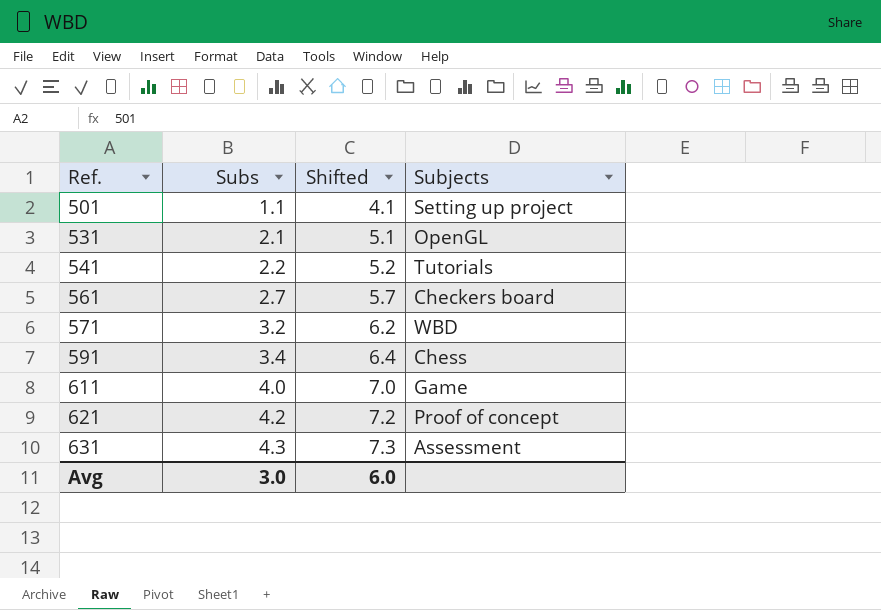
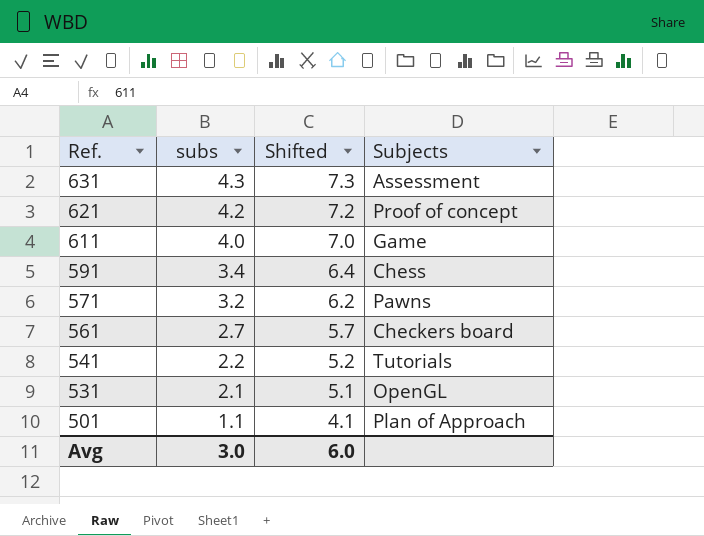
row order: Ref. ascending -> Ref. descending
column name: Subs -> subs
571 | Subjects: WBD -> Pawns
501 | Subjects: Setting up project -> Plan of Approach

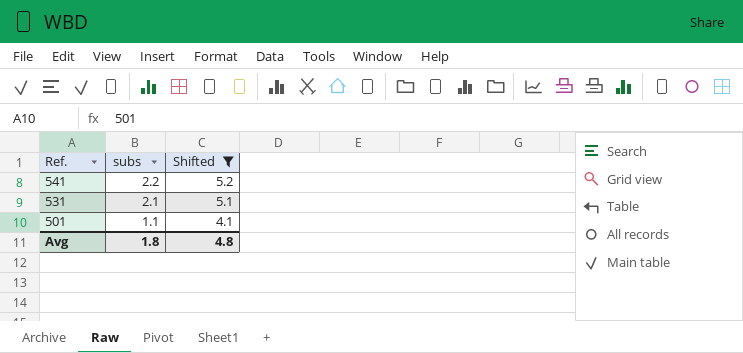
filter: none -> Shifted <= 5.2
column Subjects | position: 4 -> none
Avg | subs: 3.0 -> 1.8
Avg | Shifted: 6.0 -> 4.8

